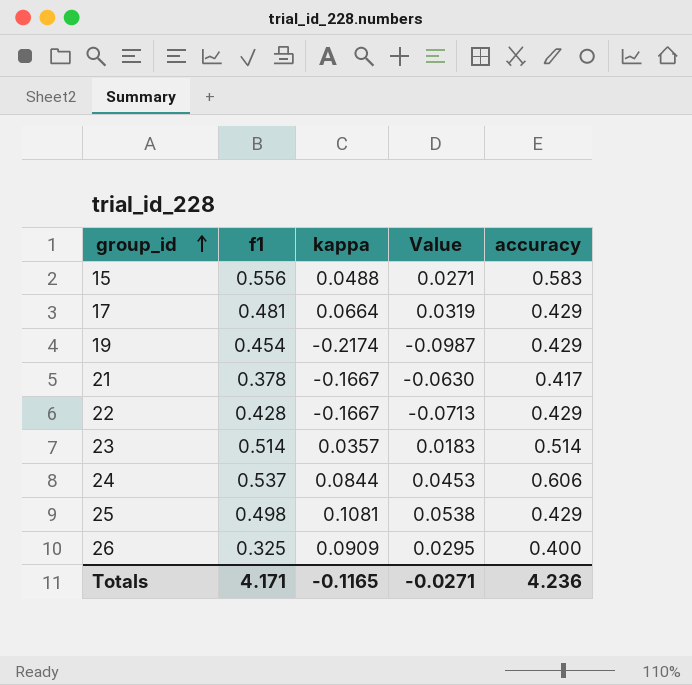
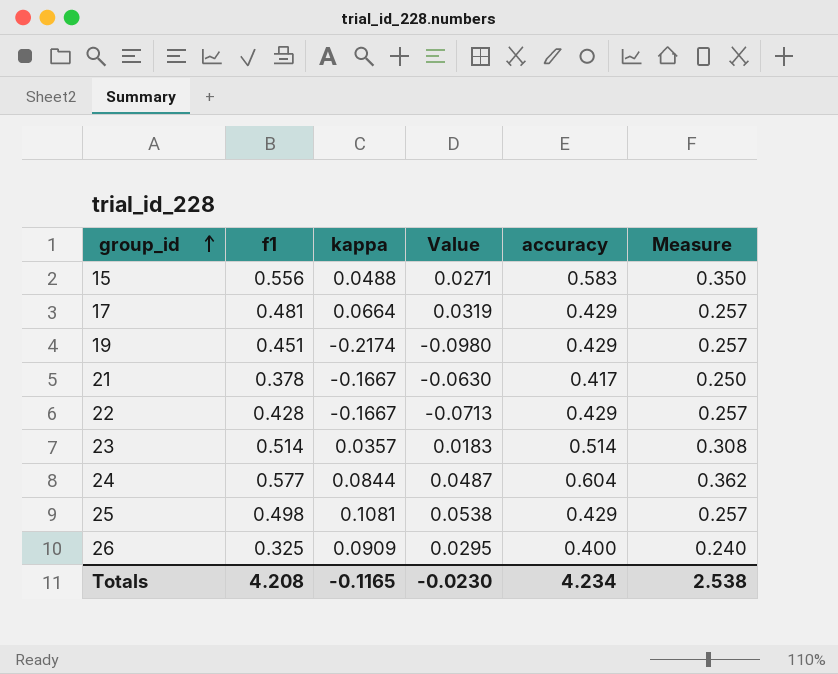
column Measure | formula: none -> [accuracy] * 0.6
19 | f1: 0.454 -> 0.451
19 | Value: -0.0987 -> -0.0980
24 | f1: 0.537 -> 0.577
24 | Value: 0.0453 -> 0.0487
24 | accuracy: 0.606 -> 0.604
Totals | f1: 4.171 -> 4.208
Totals | Value: -0.0271 -> -0.0230
Totals | accuracy: 4.236 -> 4.234

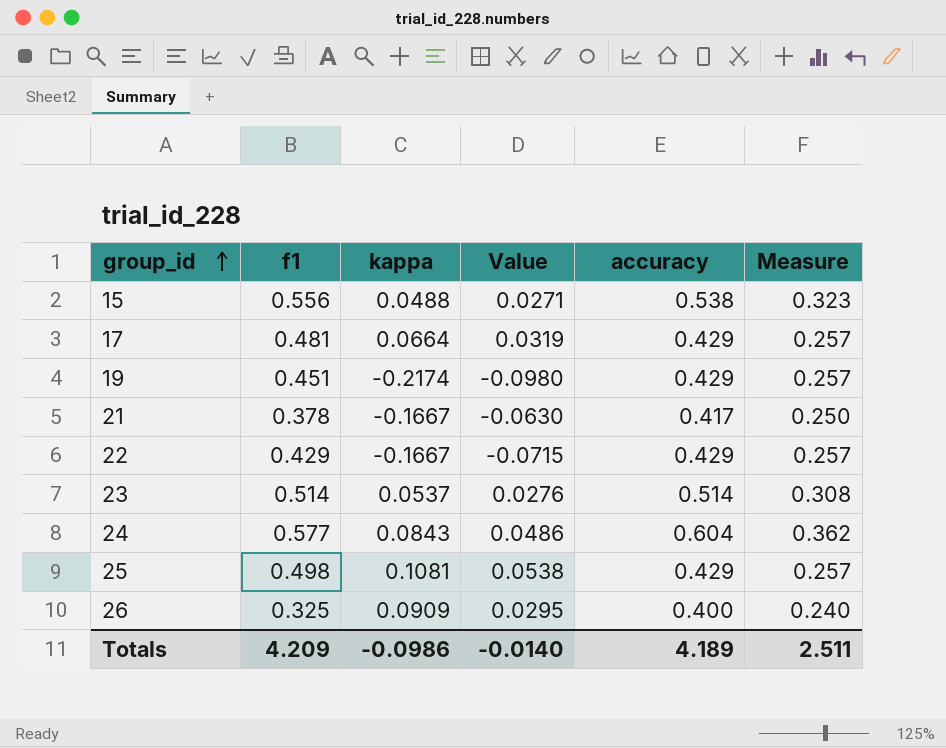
15 | accuracy: 0.583 -> 0.538
15 | Measure: 0.350 -> 0.323
22 | f1: 0.428 -> 0.429
22 | Value: -0.0713 -> -0.0715
23 | kappa: 0.0357 -> 0.0537
23 | Value: 0.0183 -> 0.0276
24 | kappa: 0.0844 -> 0.0843
24 | Value: 0.0487 -> 0.0486
Totals | f1: 4.208 -> 4.209
Totals | kappa: -0.1165 -> -0.0986
Totals | Value: -0.0230 -> -0.0140
Totals | accuracy: 4.234 -> 4.189
Totals | Measure: 2.538 -> 2.511

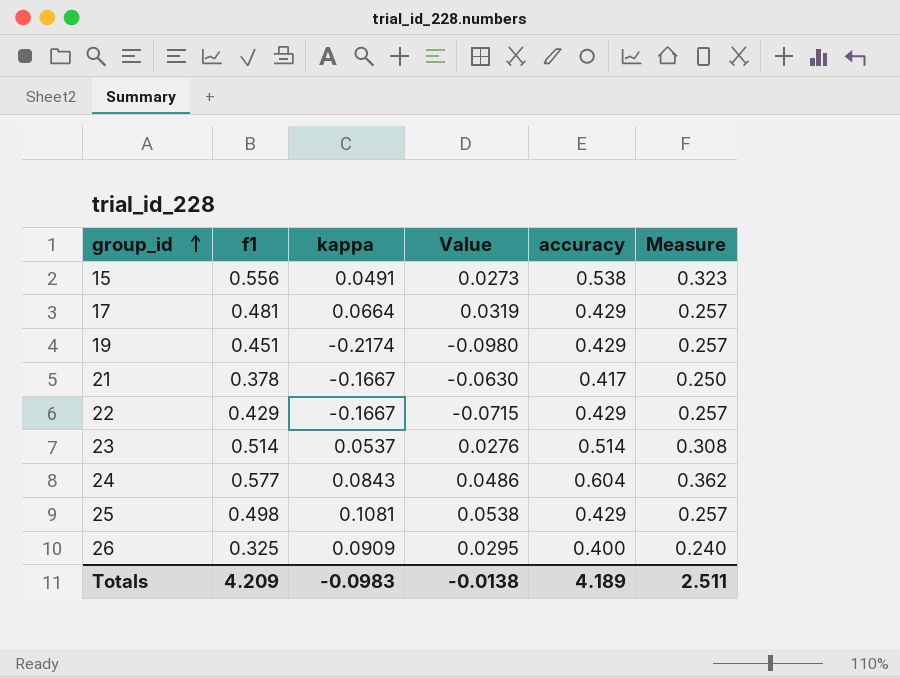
15 | kappa: 0.0488 -> 0.0491
15 | Value: 0.0271 -> 0.0273
Totals | kappa: -0.0986 -> -0.0983
Totals | Value: -0.0140 -> -0.0138

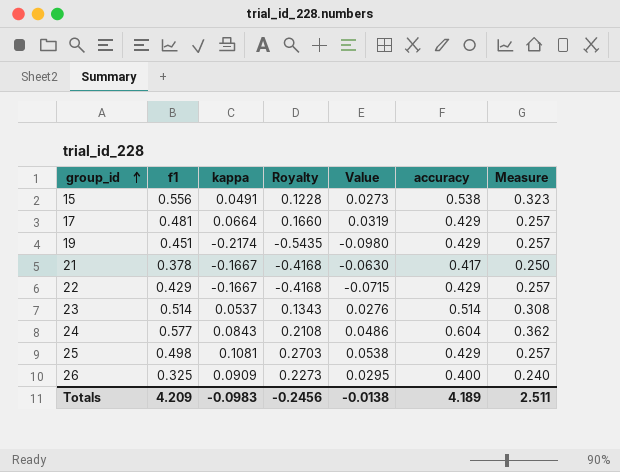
column Royalty | formula: none -> [kappa] * 2.5

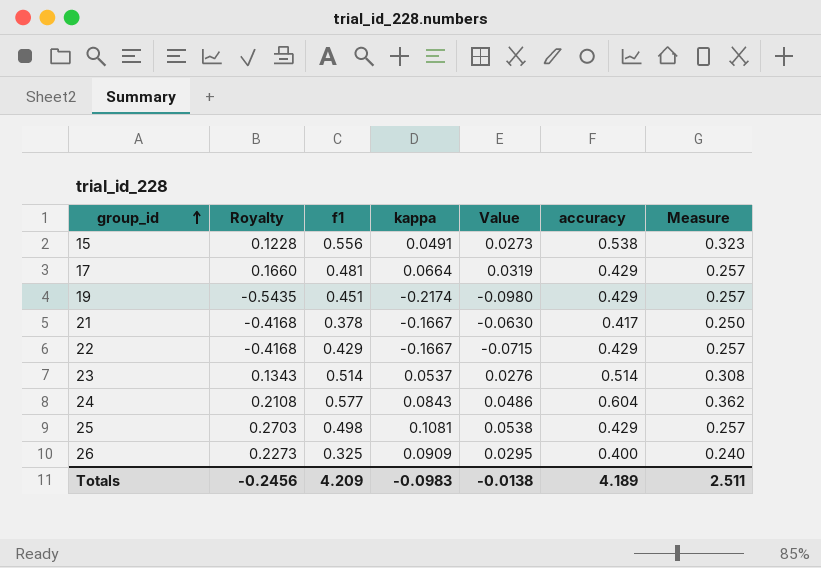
column Royalty | position: 4 -> 2

